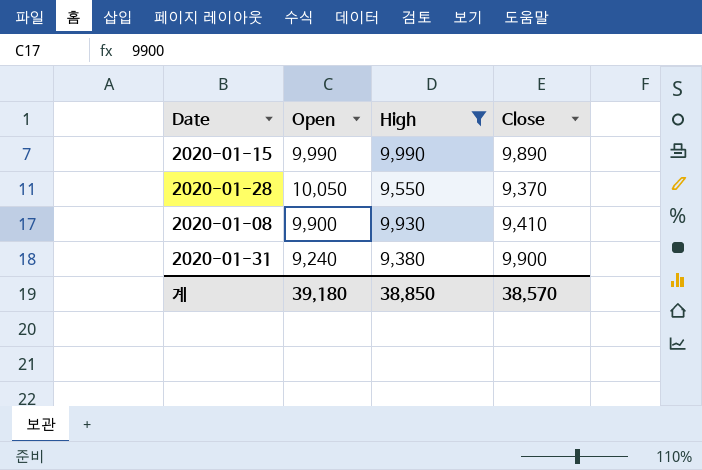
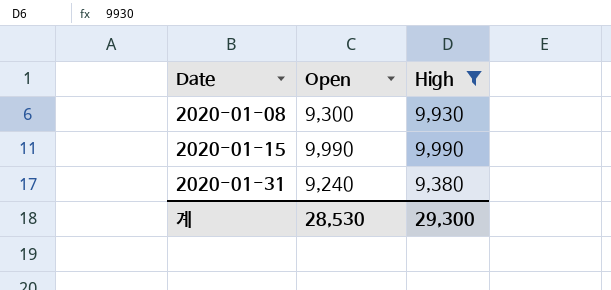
row order: none -> Date ascending
column Close | position: 4 -> none
row 2020-01-28: 10,050 | 9,550 | 9,370 -> none
2020-01-08 | Open: 9,900 -> 9,300
계 | Open: 39,180 -> 28,530
계 | High: 38,850 -> 29,300

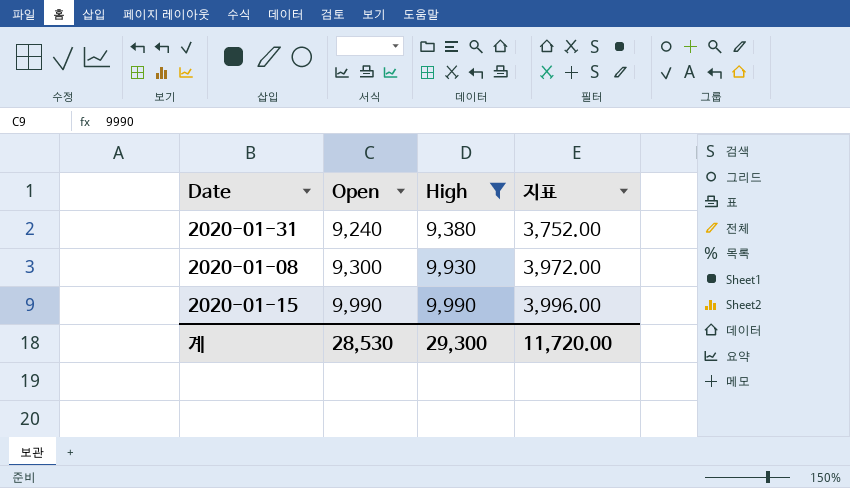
row order: Date ascending -> Open ascending
column 지표 | formula: none -> [High] * 0.4

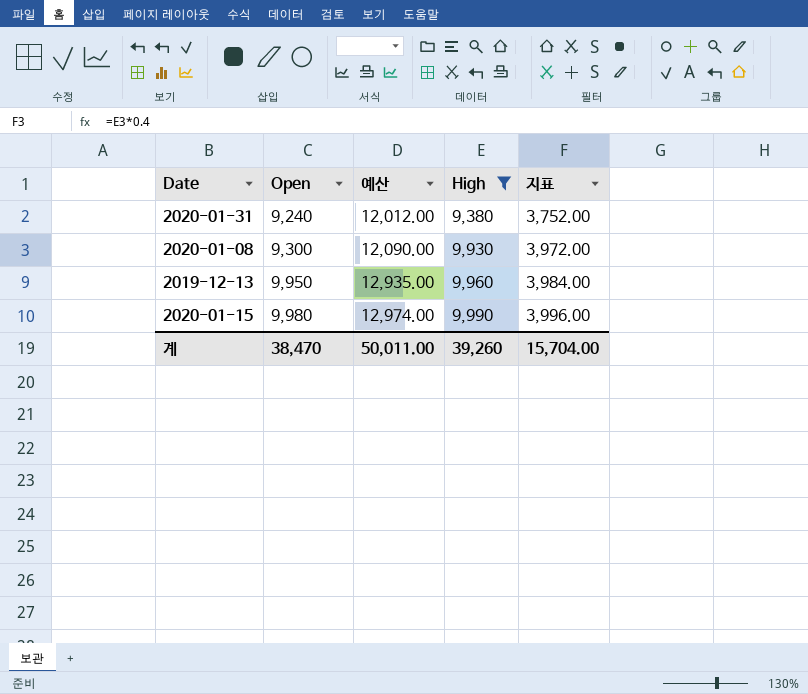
column 예산 | formula: none -> [Open] * 1.3
row 2019-12-13: none -> 9,950 | 12,935.00 | 9,960 | 3,984.00
2020-01-15 | Open: 9,990 -> 9,980
계 | Open: 28,530 -> 38,470
계 | High: 29,300 -> 39,260
계 | 지표: 11,720.00 -> 15,704.00

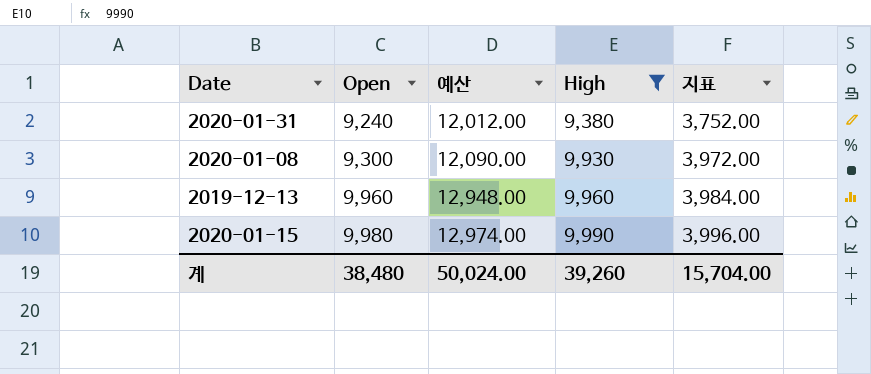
2019-12-13 | Open: 9,950 -> 9,960
2019-12-13 | 예산: 12,935.00 -> 12,948.00
계 | Open: 38,470 -> 38,480
계 | 예산: 50,011.00 -> 50,024.00

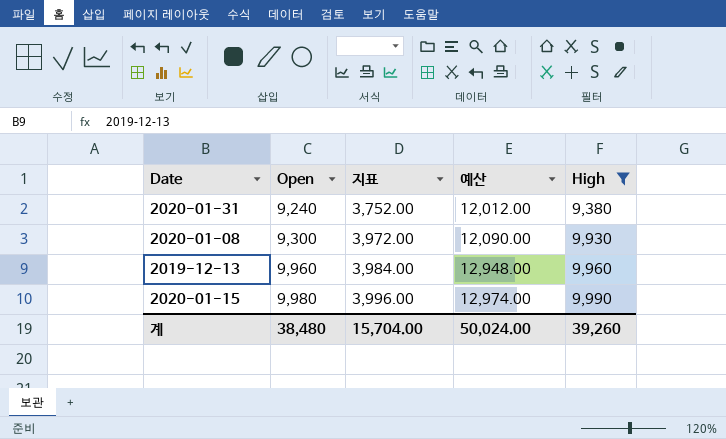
column 지표 | position: 5 -> 3

